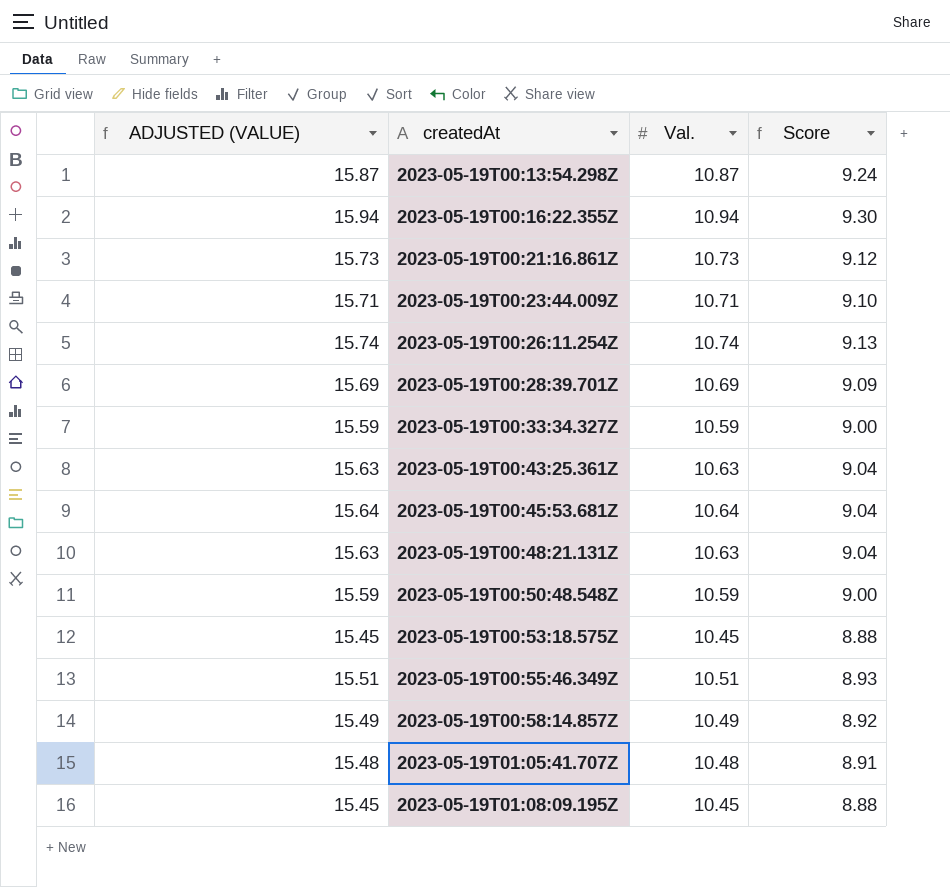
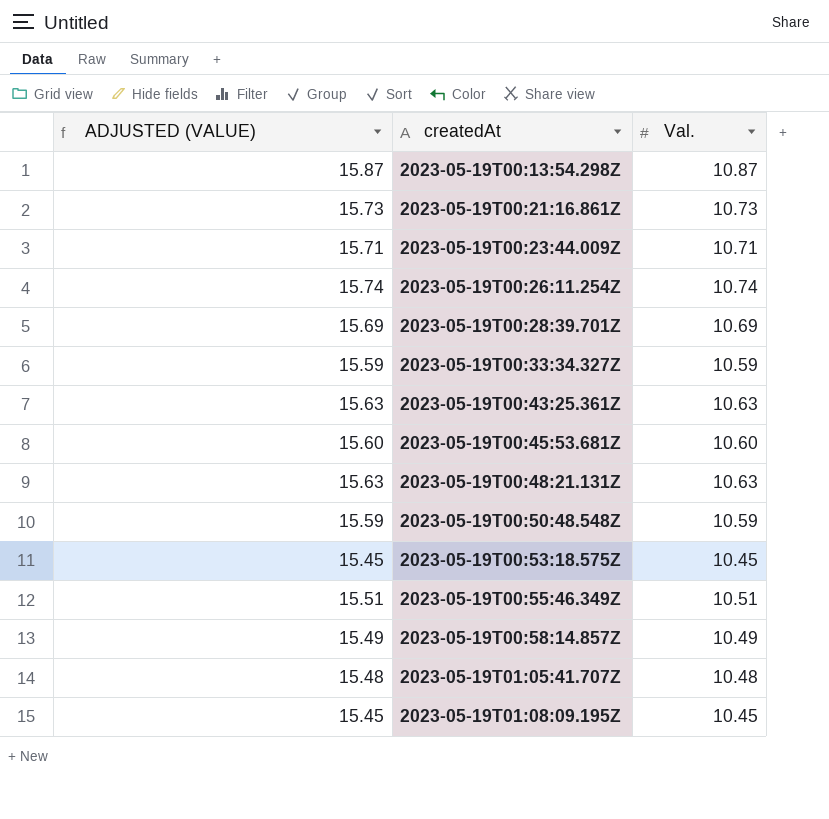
column Score | formula: [Val.] * 0.85 -> none
row 2023-05-19T00:16:22.355Z: 15.94 | 10.94 | 9.30 -> none
2023-05-19T00:45:53.681Z | ADJUSTED (VALUE): 15.64 -> 15.60
2023-05-19T00:45:53.681Z | Val.: 10.64 -> 10.60

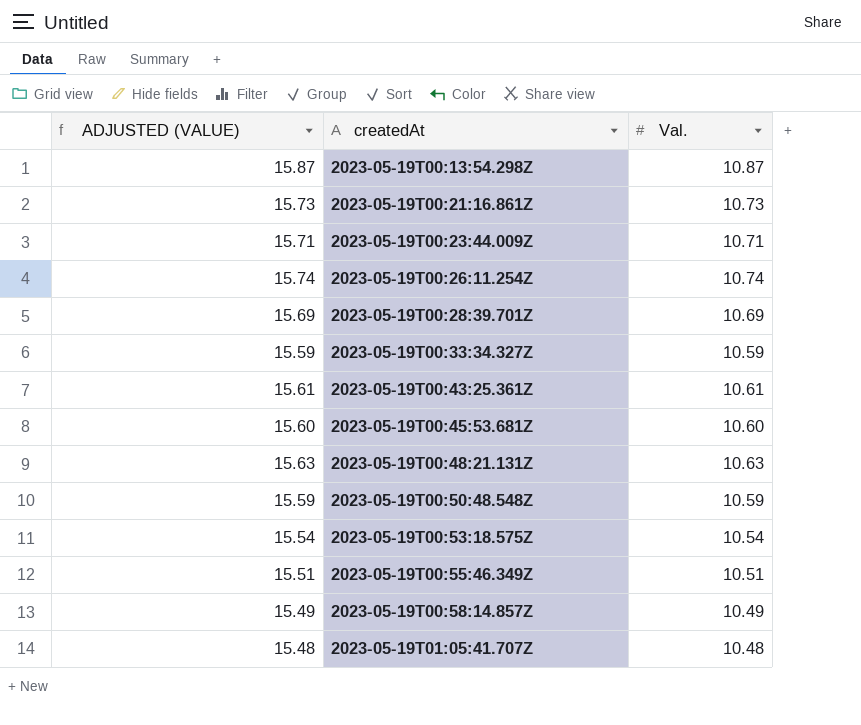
row 2023-05-19T01:08:09.195Z: 15.45 | 10.45 -> none
2023-05-19T00:43:25.361Z | ADJUSTED (VALUE): 15.63 -> 15.61
2023-05-19T00:43:25.361Z | Val.: 10.63 -> 10.61
2023-05-19T00:53:18.575Z | ADJUSTED (VALUE): 15.45 -> 15.54
2023-05-19T00:53:18.575Z | Val.: 10.45 -> 10.54

